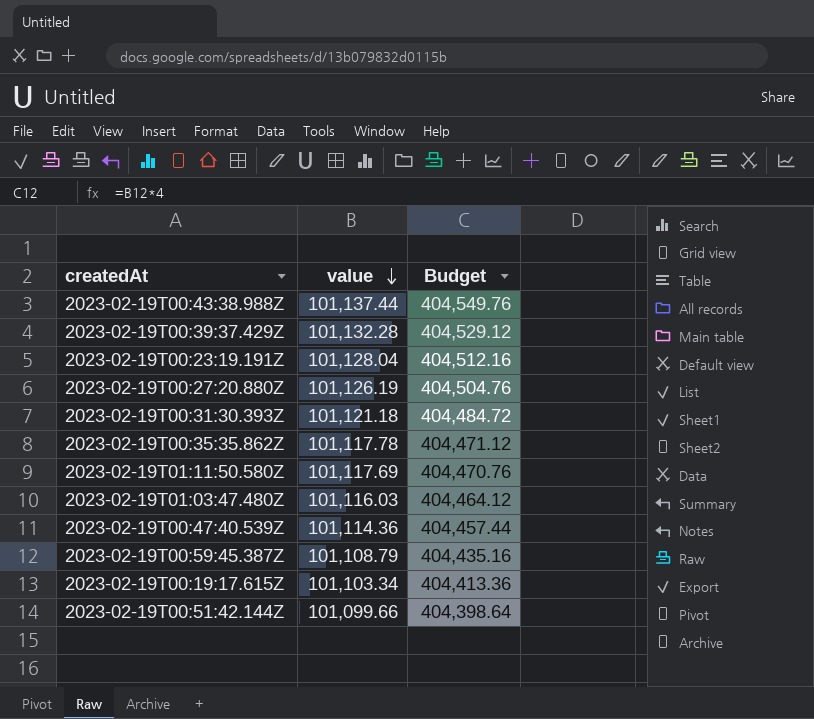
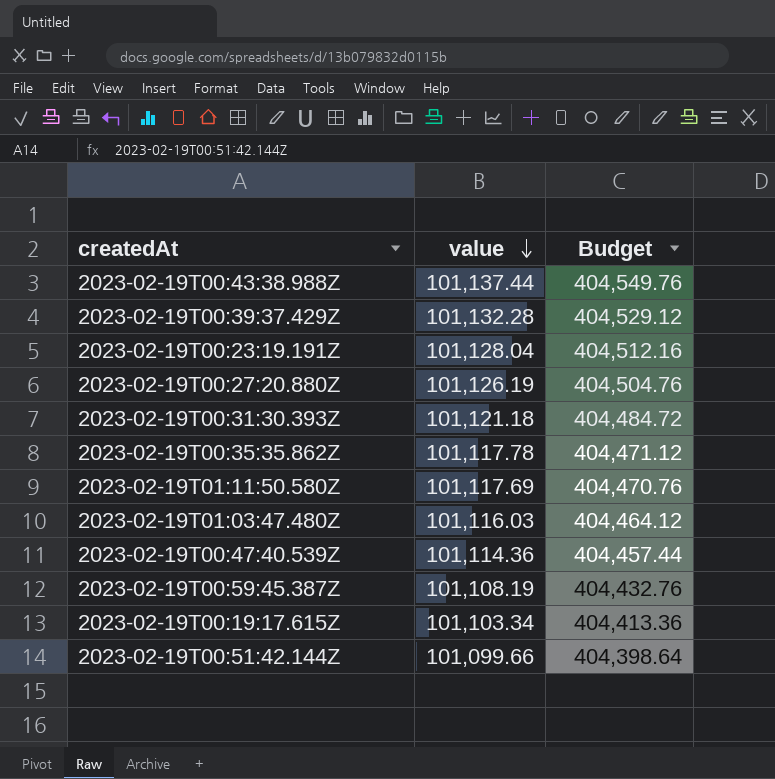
2023-02-19T00:59:45.387Z | value: 101,108.79 -> 101,108.19
2023-02-19T00:59:45.387Z | Budget: 404,435.16 -> 404,432.76

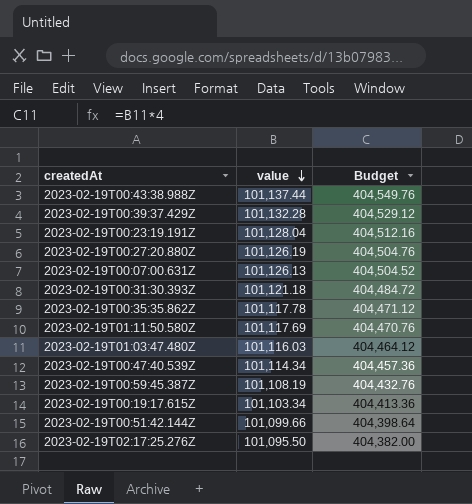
row 2023-02-19T00:07:00.631Z: none -> 101,126.13 | 404,504.52
2023-02-19T00:47:40.539Z | value: 101,114.36 -> 101,114.34
2023-02-19T00:47:40.539Z | Budget: 404,457.44 -> 404,457.36
row 2023-02-19T02:17:25.276Z: none -> 101,095.50 | 404,382.00

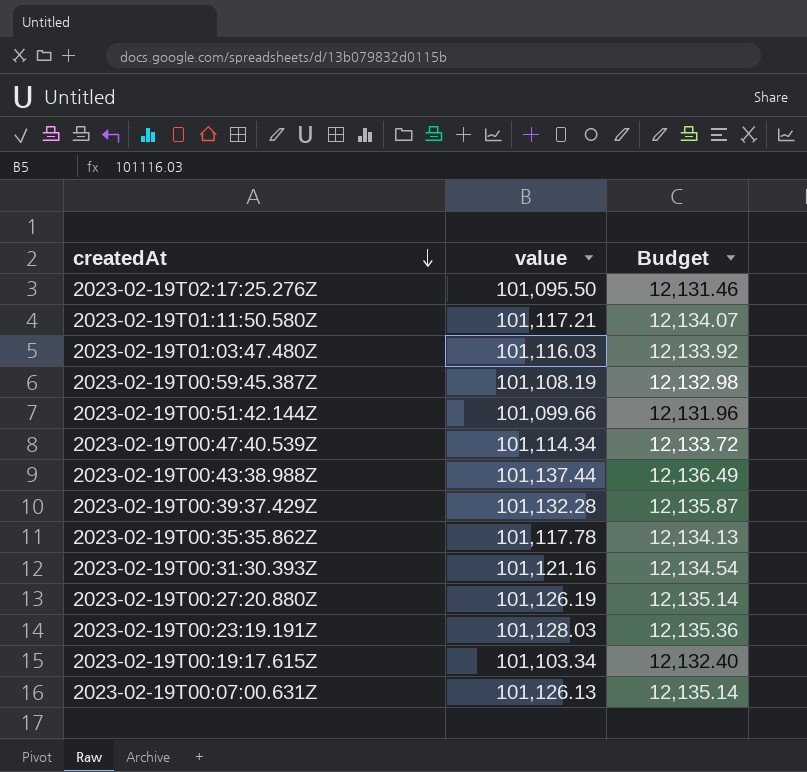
row order: value descending -> createdAt descending
column Budget | formula: [value] * 4 -> [value] * 0.12
2023-02-19T01:11:50.580Z | value: 101,117.69 -> 101,117.21
2023-02-19T00:31:30.393Z | value: 101,121.18 -> 101,121.16
2023-02-19T00:23:19.191Z | value: 101,128.04 -> 101,128.03

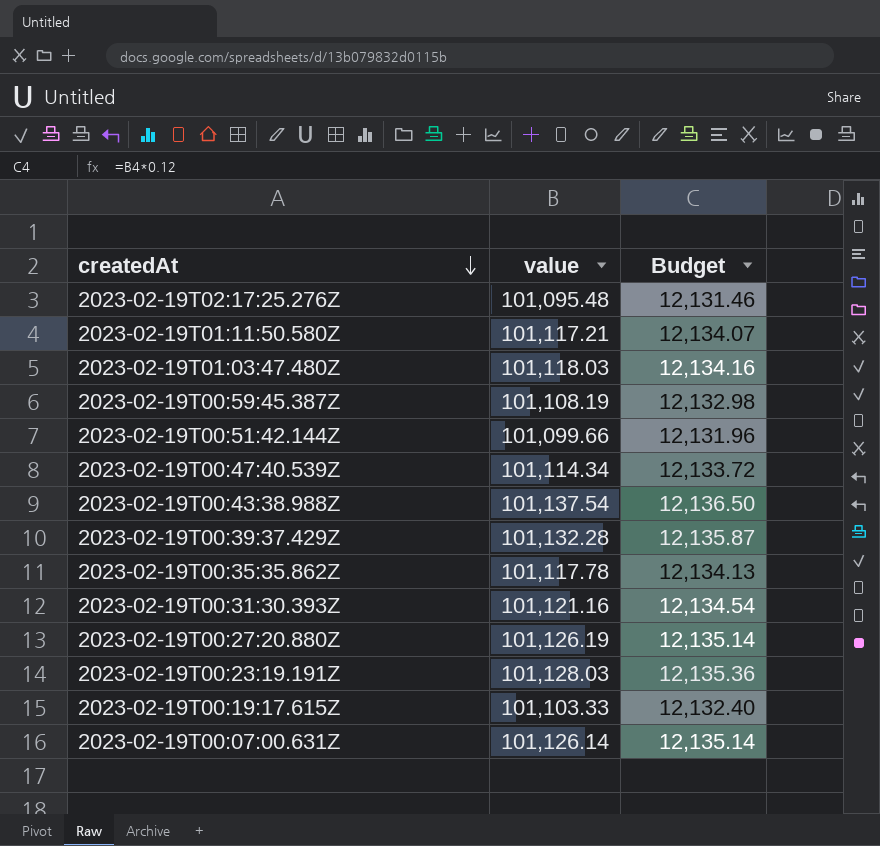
2023-02-19T02:17:25.276Z | value: 101,095.50 -> 101,095.48
2023-02-19T01:03:47.480Z | value: 101,116.03 -> 101,118.03
2023-02-19T01:03:47.480Z | Budget: 12,133.92 -> 12,134.16
2023-02-19T00:43:38.988Z | value: 101,137.44 -> 101,137.54
2023-02-19T00:43:38.988Z | Budget: 12,136.49 -> 12,136.50
2023-02-19T00:19:17.615Z | value: 101,103.34 -> 101,103.33
2023-02-19T00:07:00.631Z | value: 101,126.13 -> 101,126.14

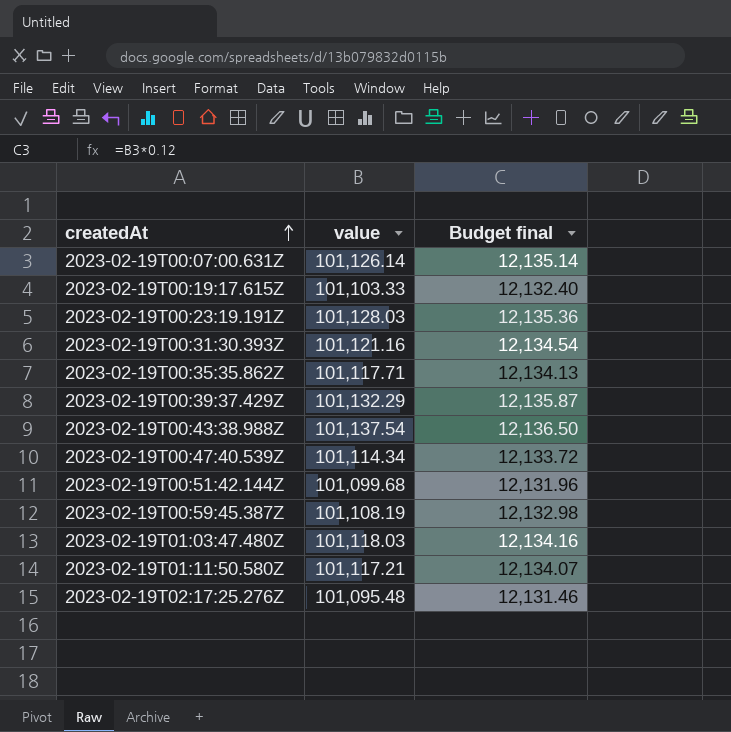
row order: createdAt descending -> createdAt ascending
column name: Budget -> Budget final
row 2023-02-19T00:27:20.880Z: 101,126.19 | 12,135.14 -> none
2023-02-19T00:35:35.862Z | value: 101,117.78 -> 101,117.71
2023-02-19T00:39:37.429Z | value: 101,132.28 -> 101,132.29
2023-02-19T00:51:42.144Z | value: 101,099.66 -> 101,099.68

